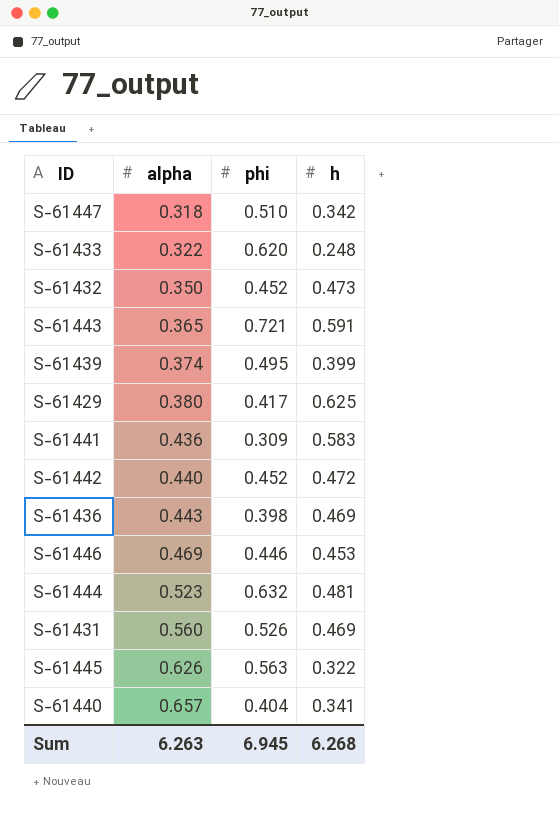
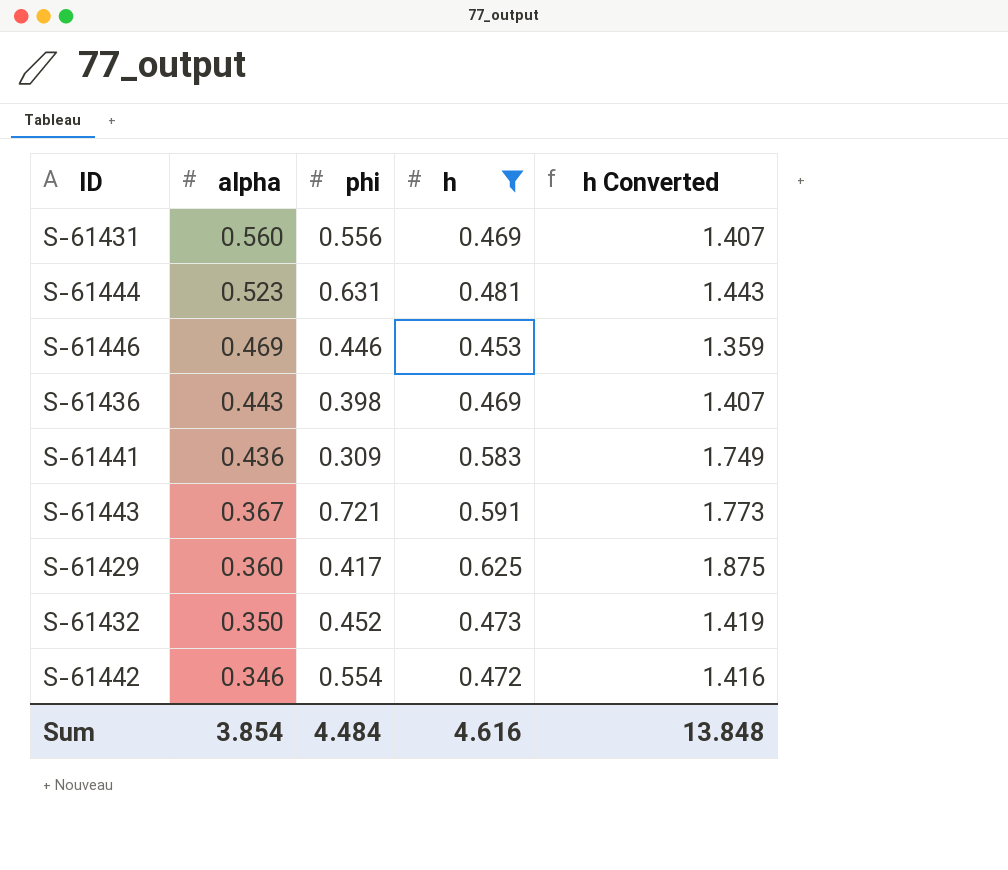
filter: none -> h >= 0.453
row order: alpha ascending -> alpha descending
column h Converted | formula: none -> [h] * 3
S-61431 | phi: 0.526 -> 0.556
S-61444 | phi: 0.632 -> 0.631
S-61443 | alpha: 0.365 -> 0.367
S-61429 | alpha: 0.380 -> 0.360
S-61442 | alpha: 0.440 -> 0.346
S-61442 | phi: 0.452 -> 0.554
Sum | alpha: 6.263 -> 3.854
Sum | phi: 6.945 -> 4.484
Sum | h: 6.268 -> 4.616

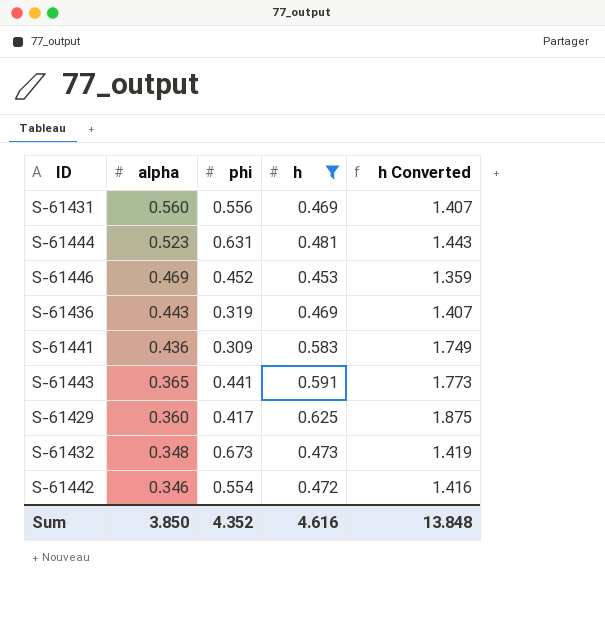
S-61446 | phi: 0.446 -> 0.452
S-61436 | phi: 0.398 -> 0.319
S-61443 | alpha: 0.367 -> 0.365
S-61443 | phi: 0.721 -> 0.441
S-61432 | alpha: 0.350 -> 0.348
S-61432 | phi: 0.452 -> 0.673
Sum | alpha: 3.854 -> 3.850
Sum | phi: 4.484 -> 4.352

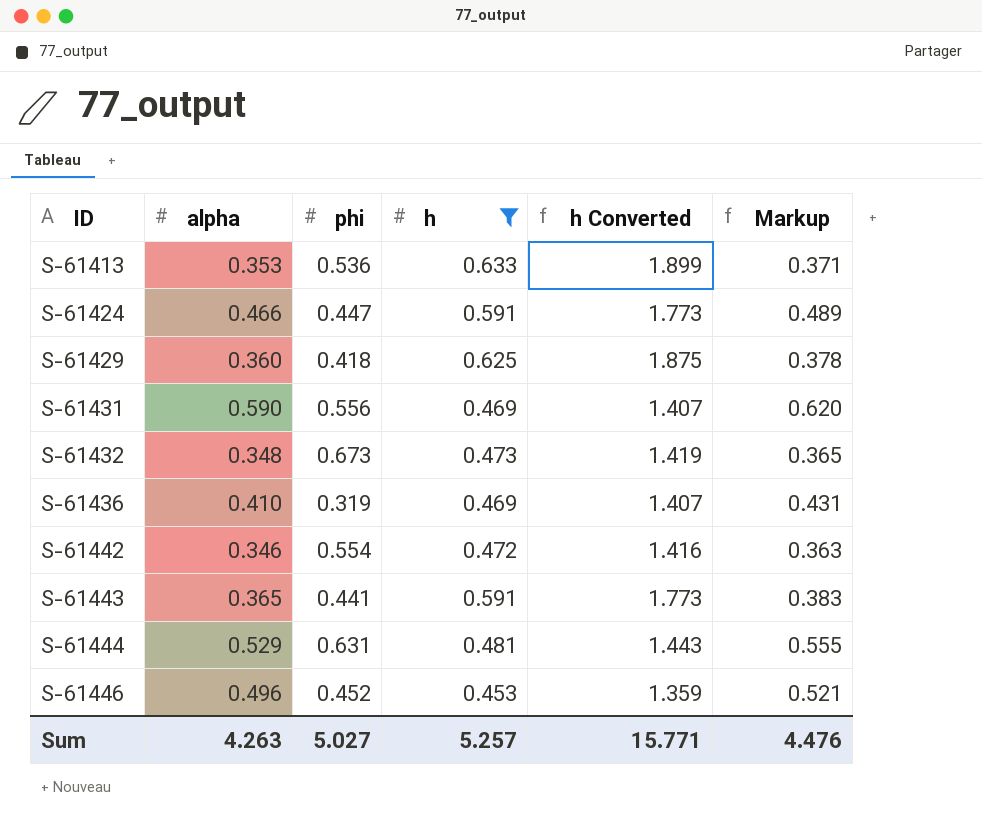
row order: alpha descending -> ID ascending
column Markup | formula: none -> [alpha] * 1.05
row S-61441: 0.436 | 0.309 | 0.583 | 1.749 -> none
row S-61413: none -> 0.353 | 0.536 | 0.633 | 1.899 | 0.371
row S-61424: none -> 0.466 | 0.447 | 0.591 | 1.773 | 0.489
S-61429 | phi: 0.417 -> 0.418
S-61431 | alpha: 0.560 -> 0.590
S-61436 | alpha: 0.443 -> 0.410
S-61444 | alpha: 0.523 -> 0.529
S-61446 | alpha: 0.469 -> 0.496
Sum | alpha: 3.850 -> 4.263
Sum | phi: 4.352 -> 5.027
Sum | h: 4.616 -> 5.257
Sum | h Converted: 13.848 -> 15.771

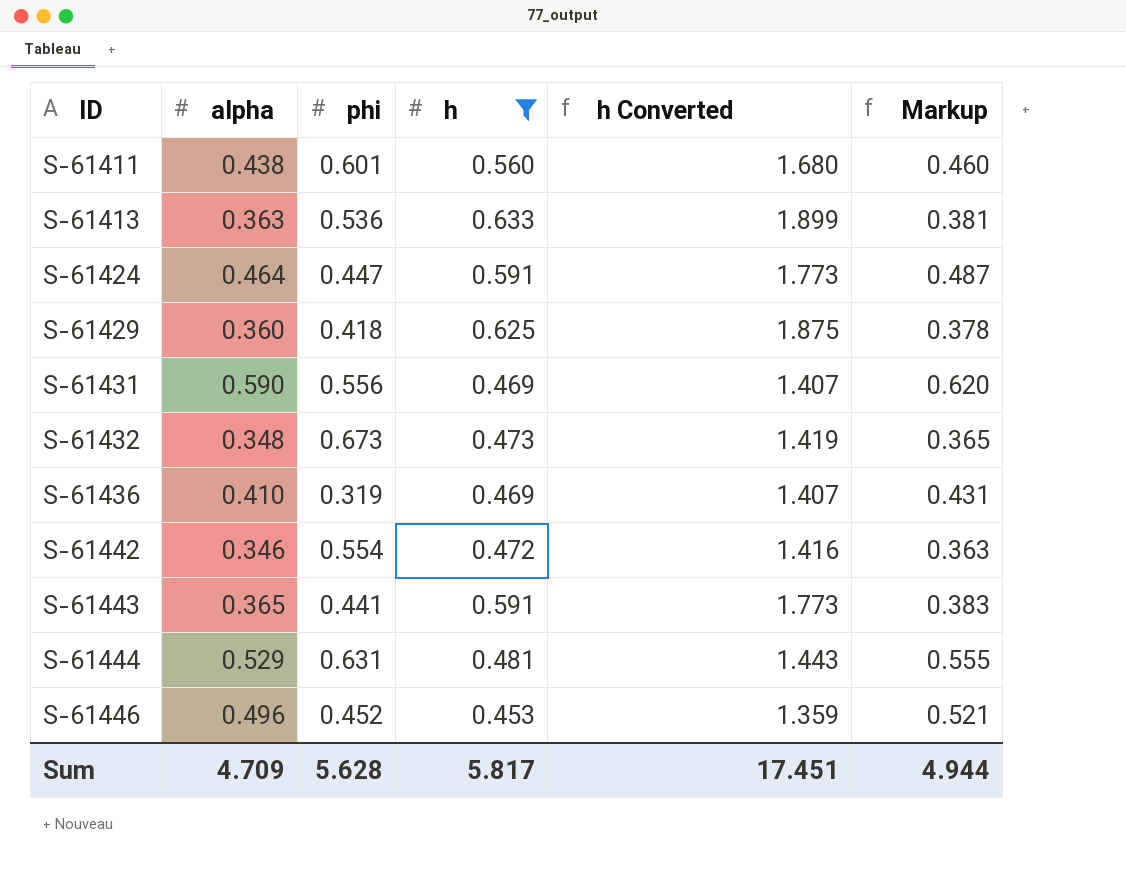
row S-61411: none -> 0.438 | 0.601 | 0.560 | 1.680 | 0.460
S-61413 | alpha: 0.353 -> 0.363
S-61413 | Markup: 0.371 -> 0.381
S-61424 | alpha: 0.466 -> 0.464
S-61424 | Markup: 0.489 -> 0.487
Sum | alpha: 4.263 -> 4.709
Sum | phi: 5.027 -> 5.628
Sum | h: 5.257 -> 5.817
Sum | h Converted: 15.771 -> 17.451
Sum | Markup: 4.476 -> 4.944

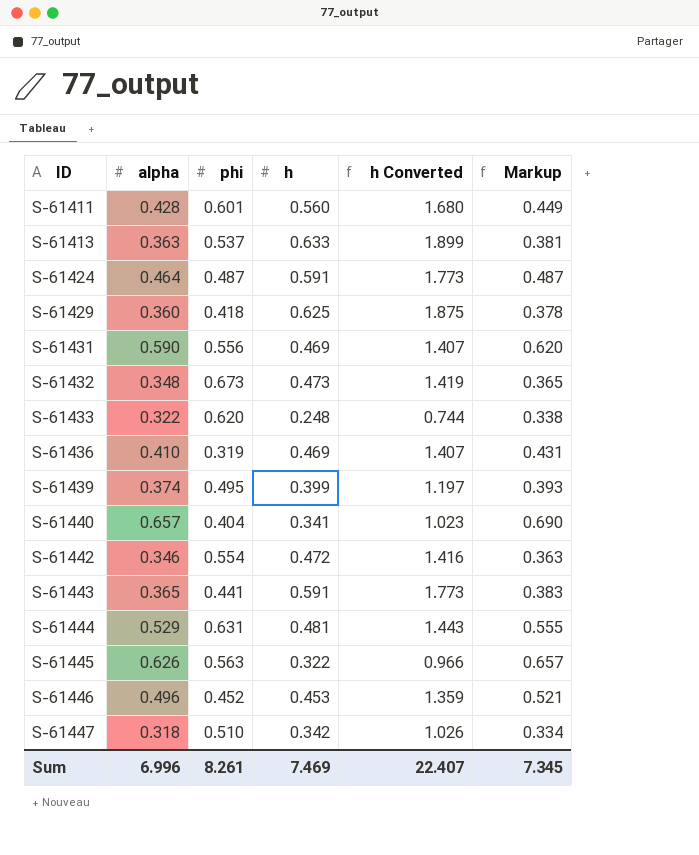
filter: h >= 0.453 -> none
S-61411 | alpha: 0.438 -> 0.428
S-61411 | Markup: 0.460 -> 0.449
S-61413 | phi: 0.536 -> 0.537
S-61424 | phi: 0.447 -> 0.487
Sum | alpha: 4.709 -> 6.996
Sum | phi: 5.628 -> 8.261
Sum | h: 5.817 -> 7.469
Sum | h Converted: 17.451 -> 22.407
Sum | Markup: 4.944 -> 7.345

